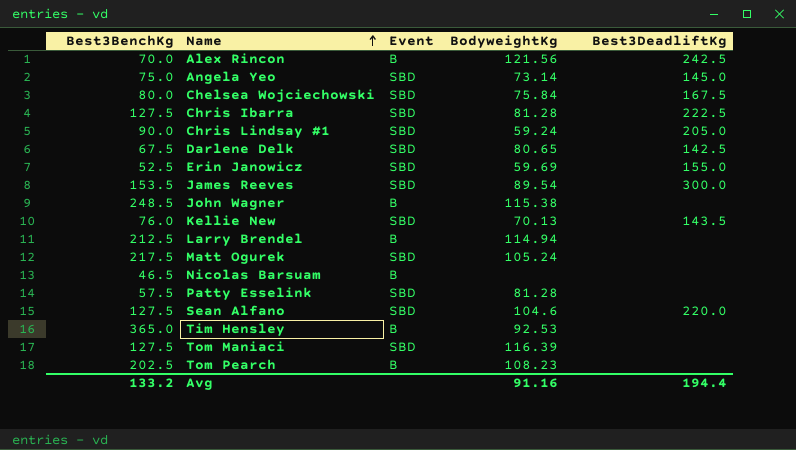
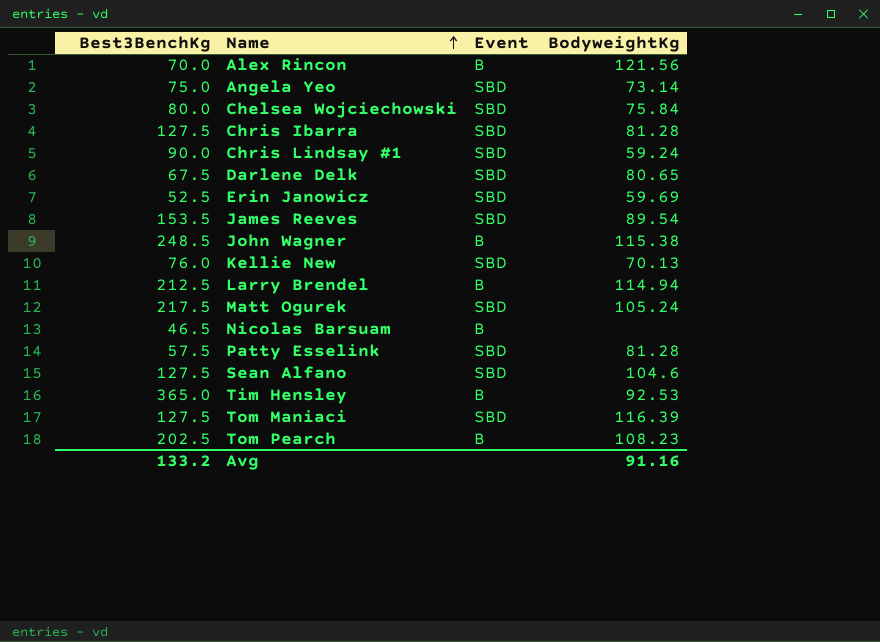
column Best3DeadliftKg | position: 5 -> none

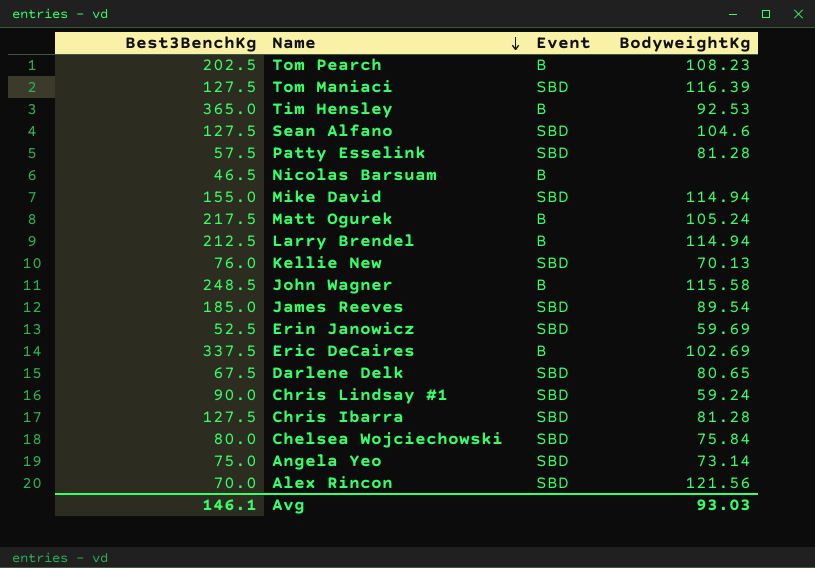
row order: Name ascending -> Name descending
row Mike David: none -> 155.0 | SBD | 114.94
Matt Ogurek | Event: SBD -> B
John Wagner | BodyweightKg: 115.38 -> 115.58
James Reeves | Best3BenchKg: 153.5 -> 185.0
row Eric DeCaires: none -> 337.5 | B | 102.69
Alex Rincon | Event: B -> SBD
Avg | Best3BenchKg: 133.2 -> 146.1
Avg | BodyweightKg: 91.16 -> 93.03

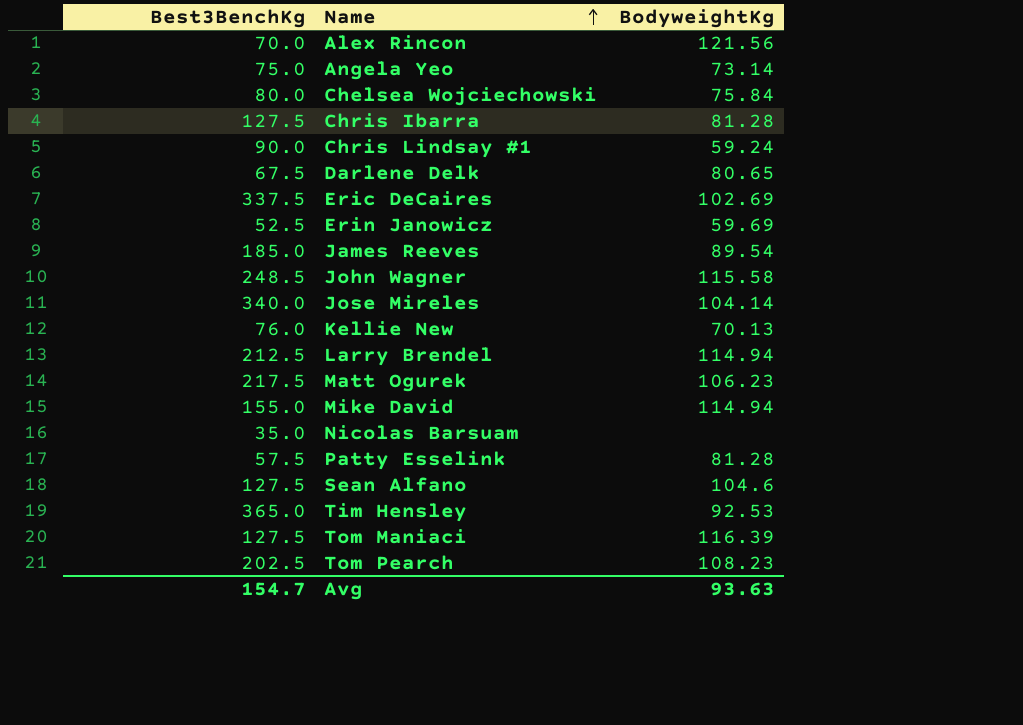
row order: Name descending -> Name ascending
column Event | position: 3 -> none
row Jose Mireles: none -> 340.0 | 104.14
Matt Ogurek | BodyweightKg: 105.24 -> 106.23
Nicolas Barsuam | Best3BenchKg: 46.5 -> 35.0
Avg | Best3BenchKg: 146.1 -> 154.7
Avg | BodyweightKg: 93.03 -> 93.63

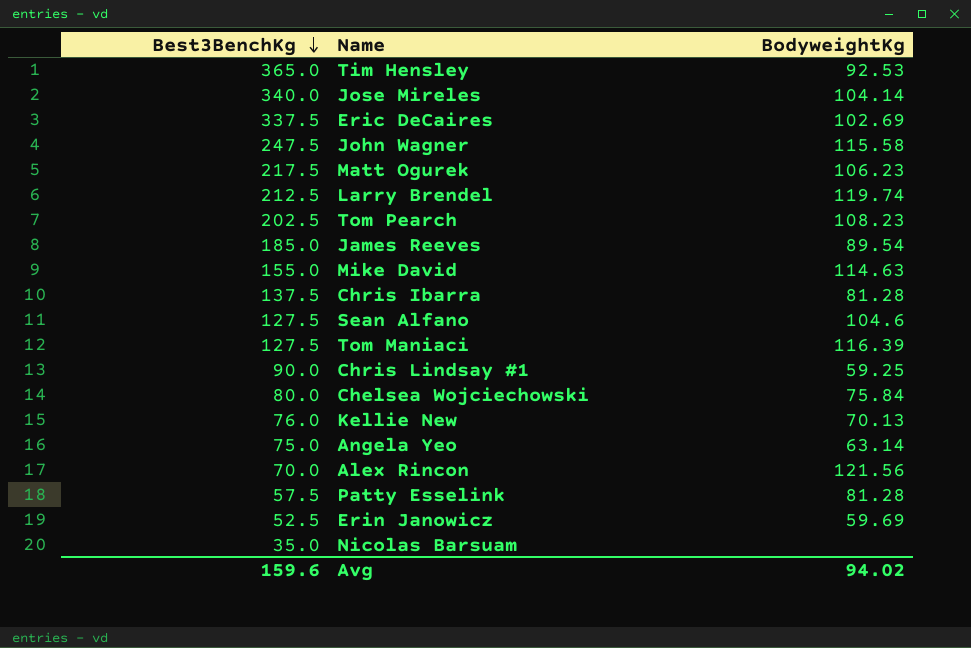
row order: Name ascending -> Best3BenchKg descending
row Darlene Delk: 67.5 | 80.65 -> none
John Wagner | Best3BenchKg: 248.5 -> 247.5
Larry Brendel | BodyweightKg: 114.94 -> 119.74
Mike David | BodyweightKg: 114.94 -> 114.63
Chris Ibarra | Best3BenchKg: 127.5 -> 137.5
Chris Lindsay #1 | BodyweightKg: 59.24 -> 59.25
Angela Yeo | BodyweightKg: 73.14 -> 63.14
Avg | Best3BenchKg: 154.7 -> 159.6
Avg | BodyweightKg: 93.63 -> 94.02

